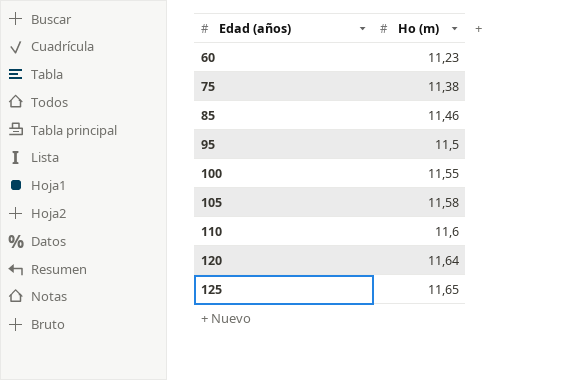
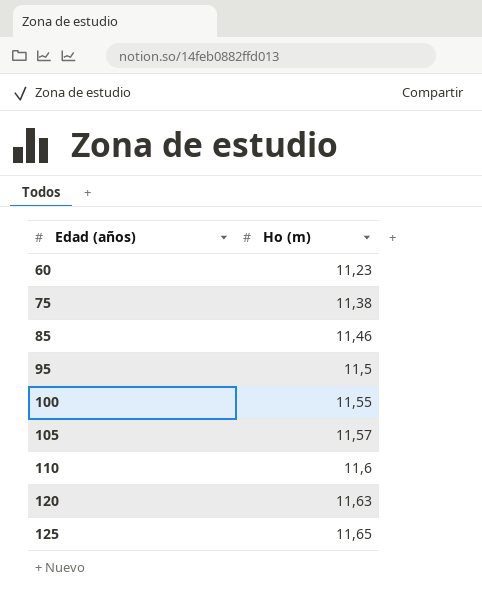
105 | Ho (m): 11,58 -> 11,57
120 | Ho (m): 11,64 -> 11,63

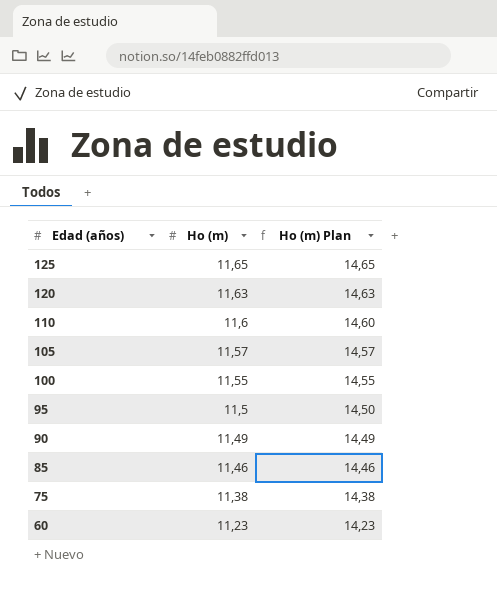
row order: Edad (años) ascending -> Edad (años) descending
column Ho (m) Plan | formula: none -> [Ho (m)] + 3
row 90: none -> 11,49 | 14,49

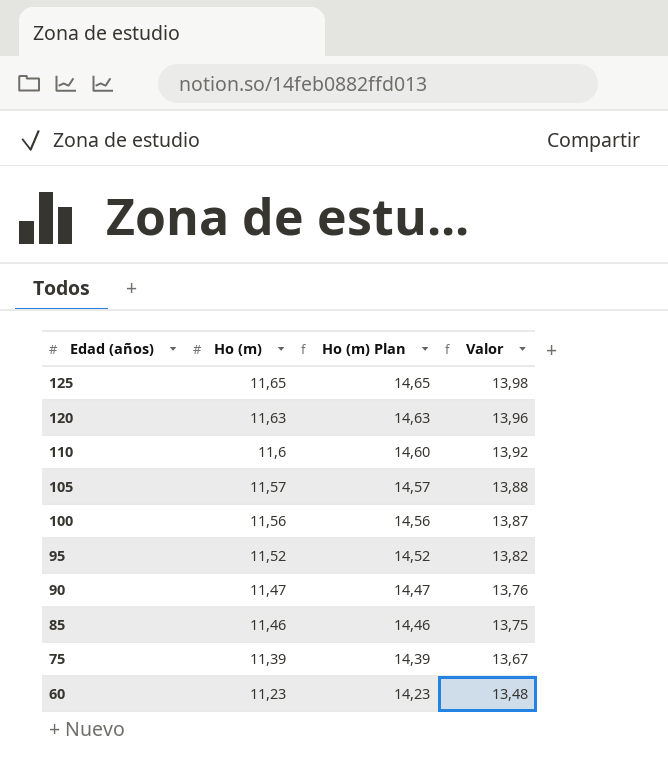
column Valor | formula: none -> [Ho (m)] * 1,2
100 | Ho (m): 11,55 -> 11,56
100 | Ho (m) Plan: 14,55 -> 14,56
95 | Ho (m): 11,5 -> 11,52
95 | Ho (m) Plan: 14,50 -> 14,52
90 | Ho (m): 11,49 -> 11,47
90 | Ho (m) Plan: 14,49 -> 14,47
75 | Ho (m): 11,38 -> 11,39
75 | Ho (m) Plan: 14,38 -> 14,39

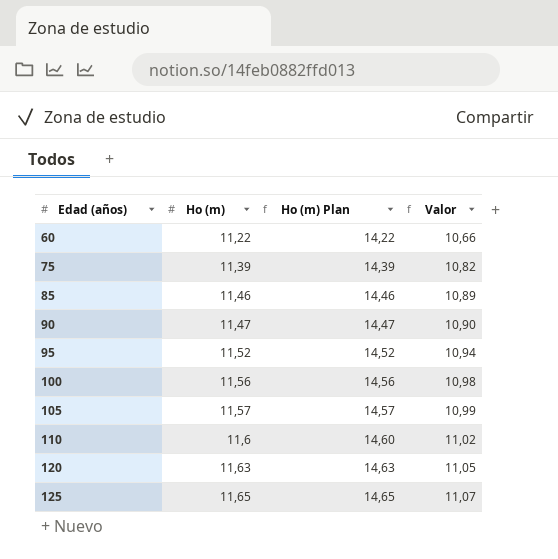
row order: Edad (años) descending -> Edad (años) ascending
column Valor | formula: [Ho (m)] * 1,2 -> [Ho (m)] * 0,95
60 | Ho (m): 11,23 -> 11,22
60 | Ho (m) Plan: 14,23 -> 14,22

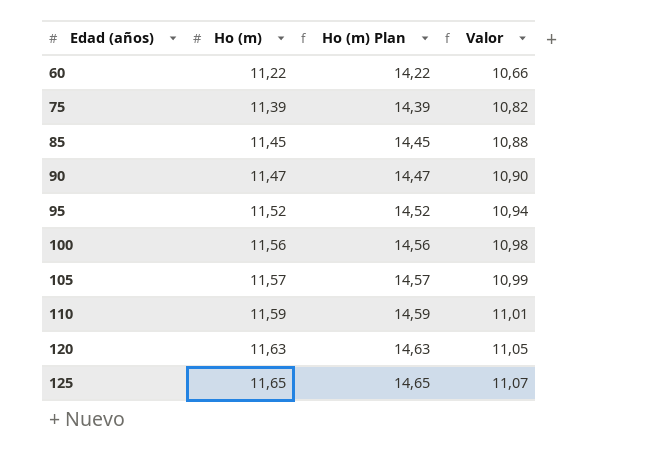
85 | Ho (m): 11,46 -> 11,45
85 | Ho (m) Plan: 14,46 -> 14,45
85 | Valor: 10,89 -> 10,88
110 | Ho (m): 11,6 -> 11,59
110 | Ho (m) Plan: 14,60 -> 14,59
110 | Valor: 11,02 -> 11,01

